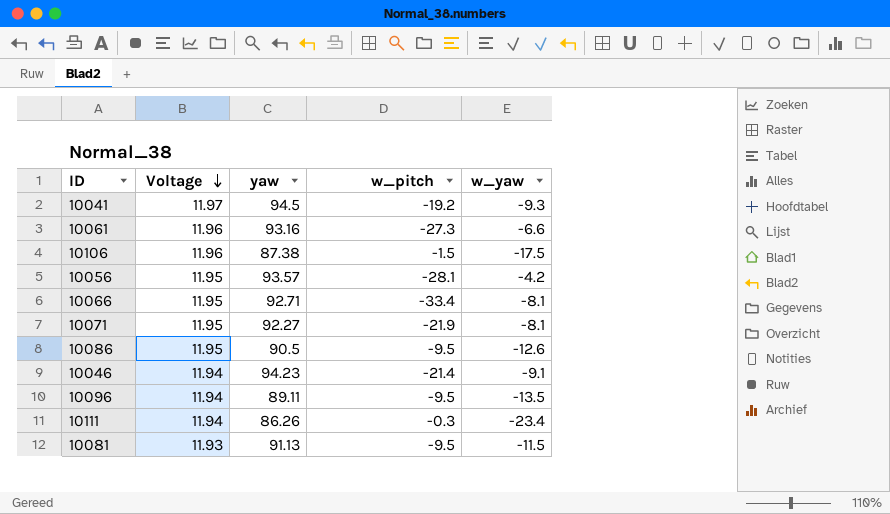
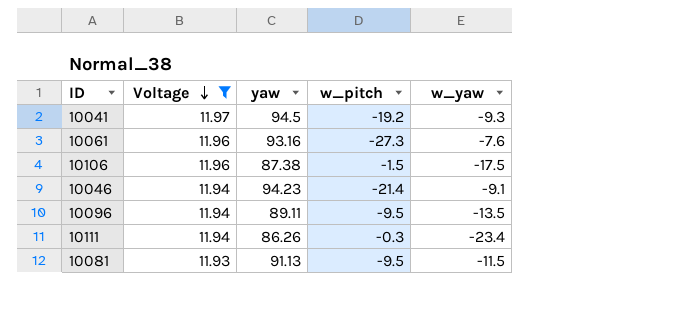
filter: none -> Voltage != 11.95
10061 | w_yaw: -6.6 -> -7.6

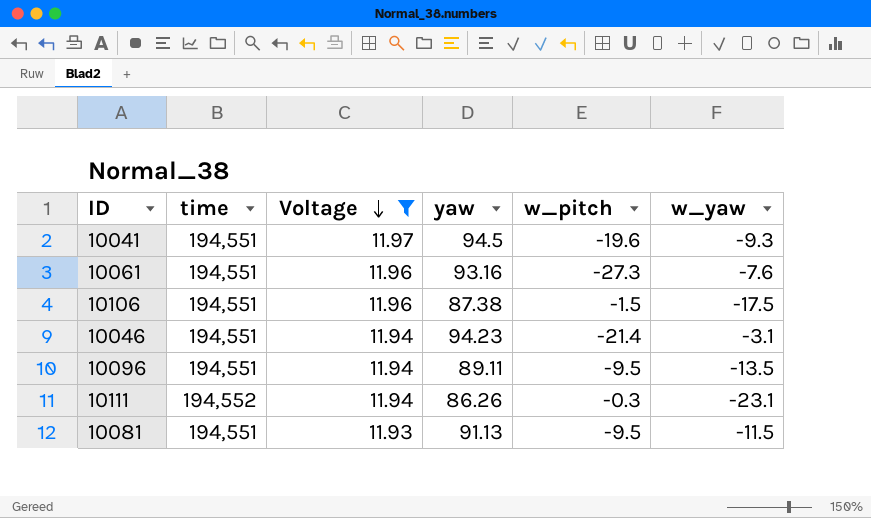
column time | position: none -> 2
10041 | w_pitch: -19.2 -> -19.6
10046 | w_yaw: -9.1 -> -3.1
10111 | w_yaw: -23.4 -> -23.1

